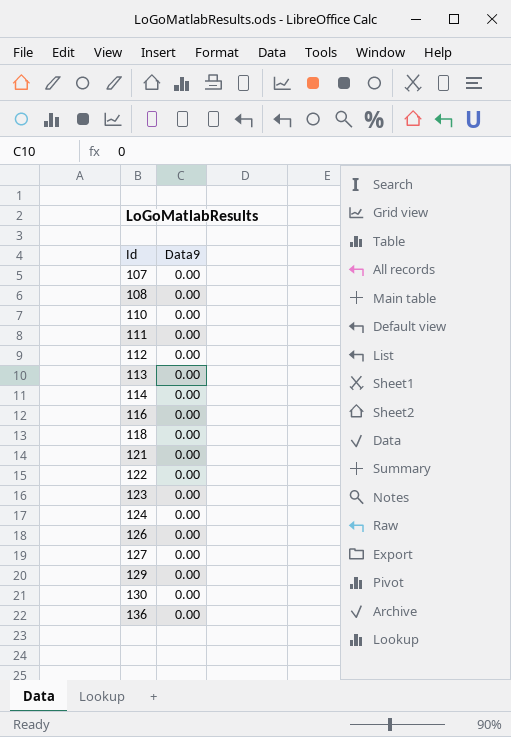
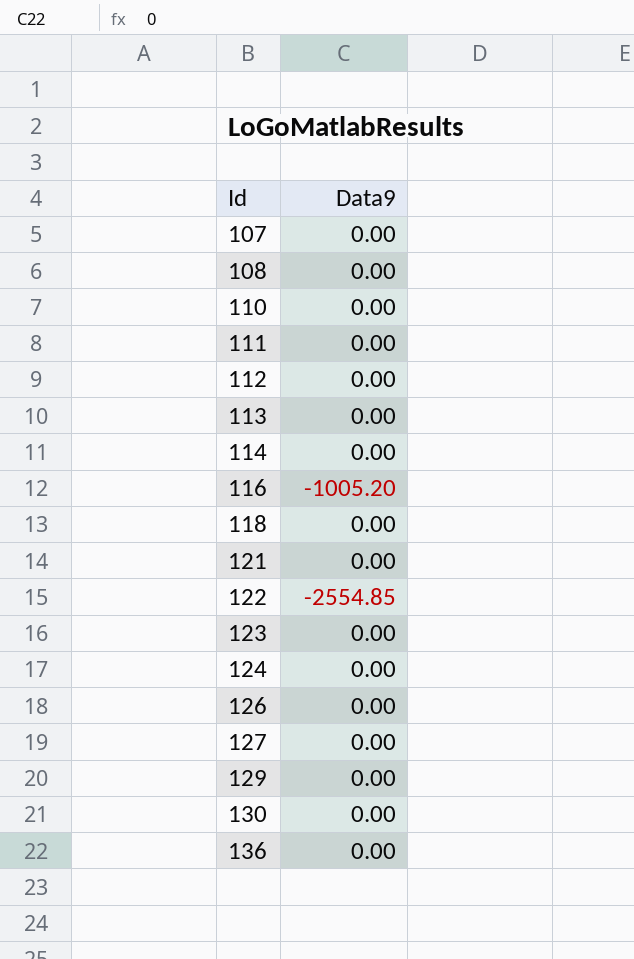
116 | Data9: 0.00 -> -1005.20
122 | Data9: 0.00 -> -2554.85

